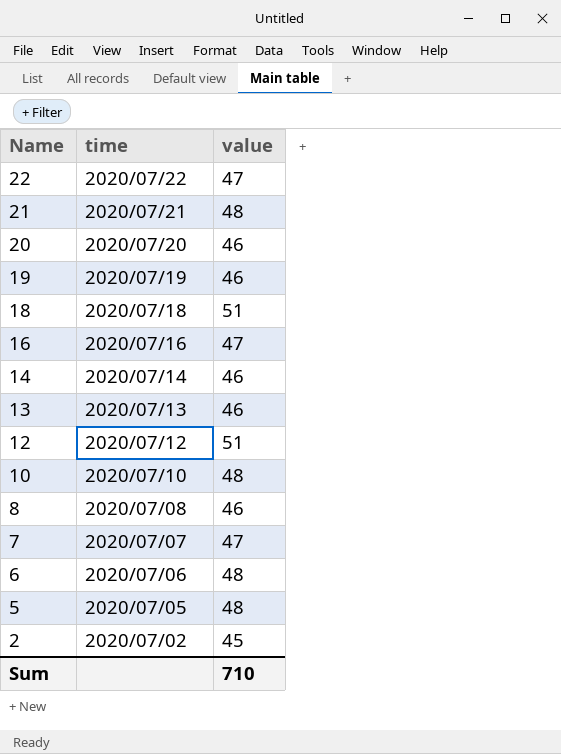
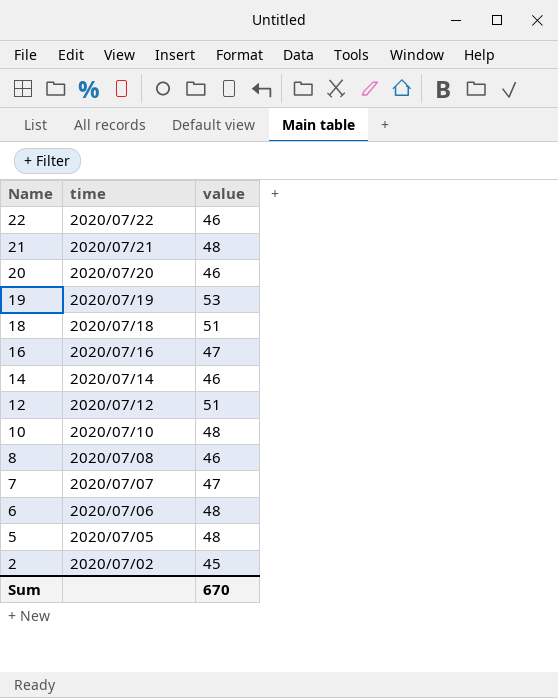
row 13: 2020/07/13 | 46 -> none
22 | value: 47 -> 46
19 | value: 46 -> 53
Sum | value: 710 -> 670

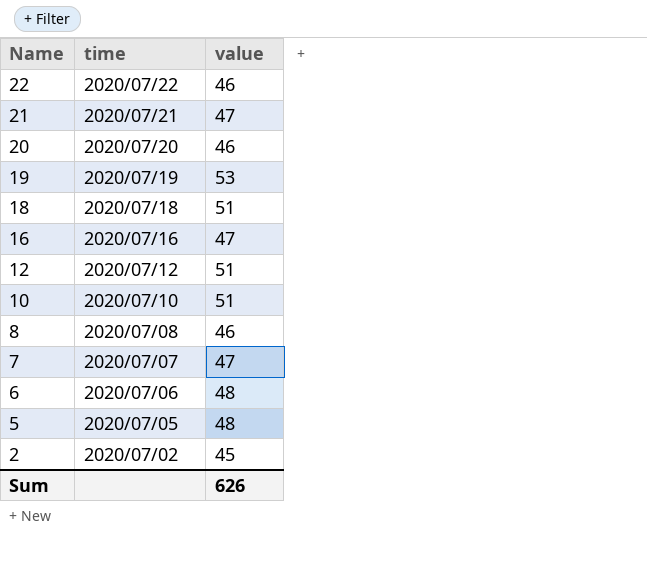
row 14: 2020/07/14 | 46 -> none
21 | value: 48 -> 47
10 | value: 48 -> 51
Sum | value: 670 -> 626

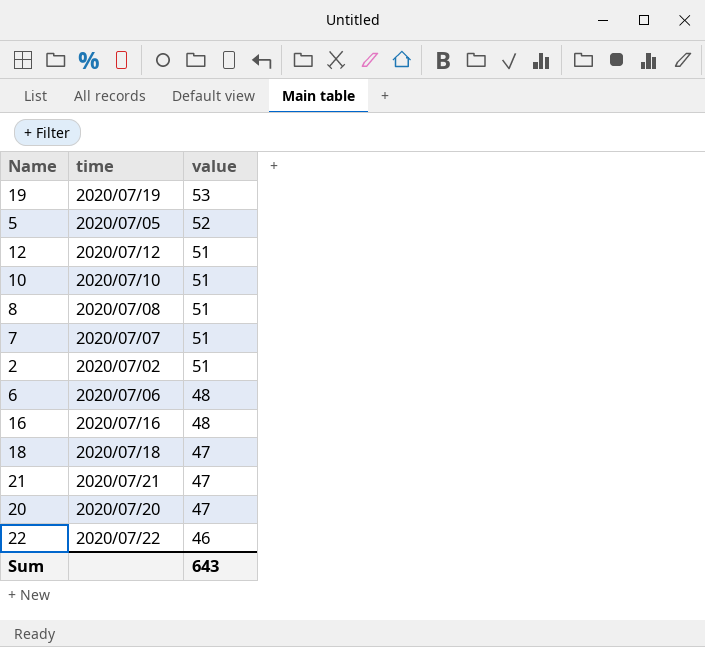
row order: Name descending -> value descending
5 | value: 48 -> 52
8 | value: 46 -> 51
7 | value: 47 -> 51
2 | value: 45 -> 51
16 | value: 47 -> 48
18 | value: 51 -> 47
20 | value: 46 -> 47
Sum | value: 626 -> 643

